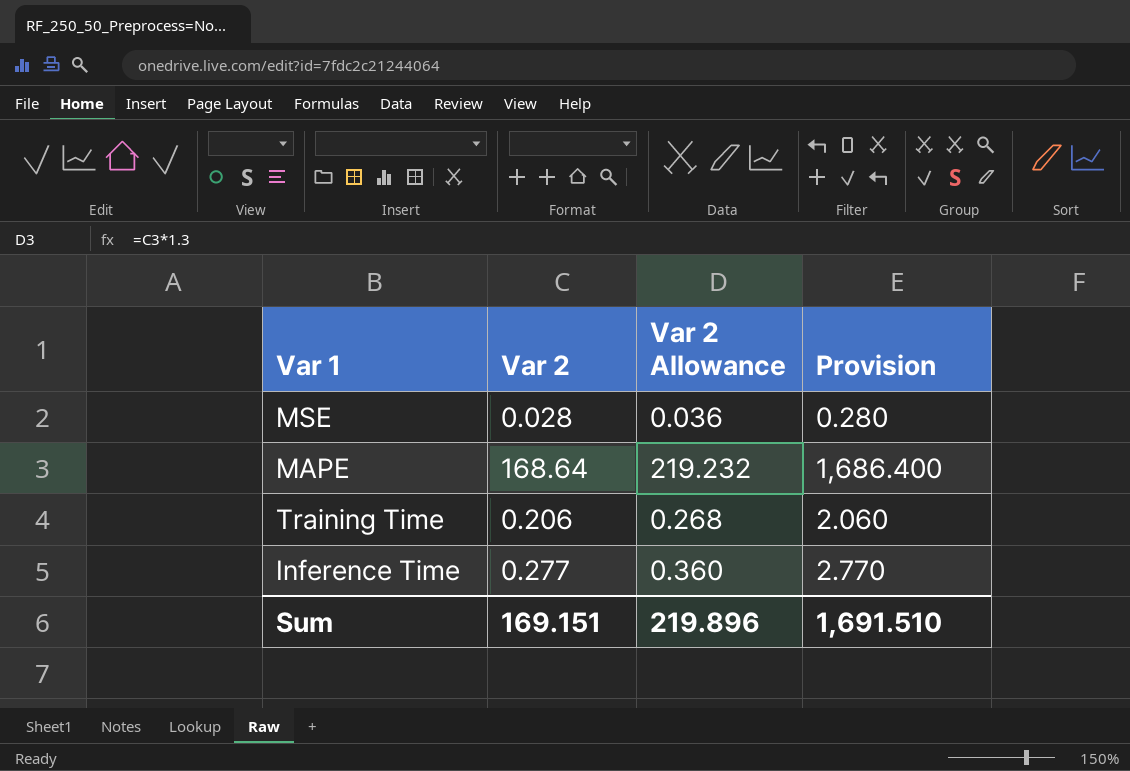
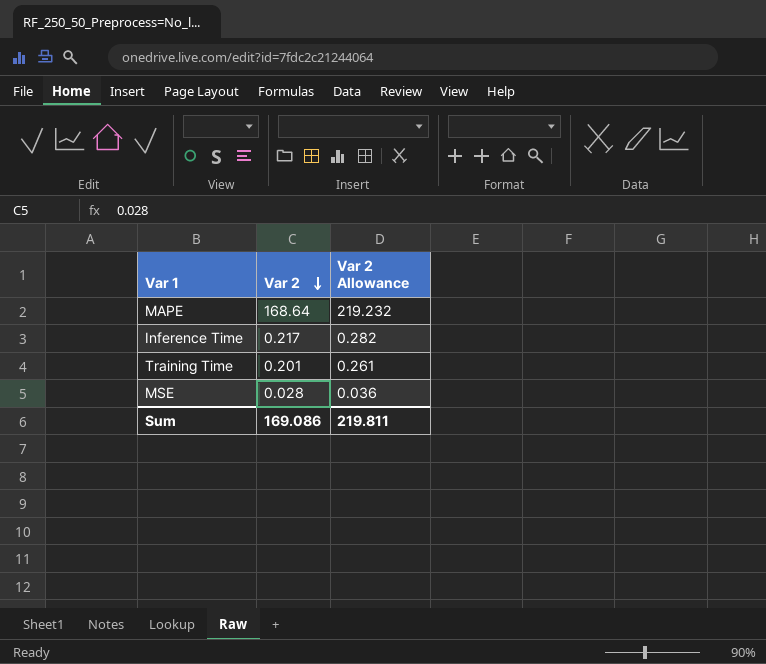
row order: none -> Var 2 descending
column Provision | formula: [Var 2] * 10 -> none
Inference Time | Var 2: 0.277 -> 0.217
Inference Time | Var 2 Allowance: 0.360 -> 0.282
Training Time | Var 2: 0.206 -> 0.201
Training Time | Var 2 Allowance: 0.268 -> 0.261
Sum | Var 2: 169.151 -> 169.086
Sum | Var 2 Allowance: 219.896 -> 219.811

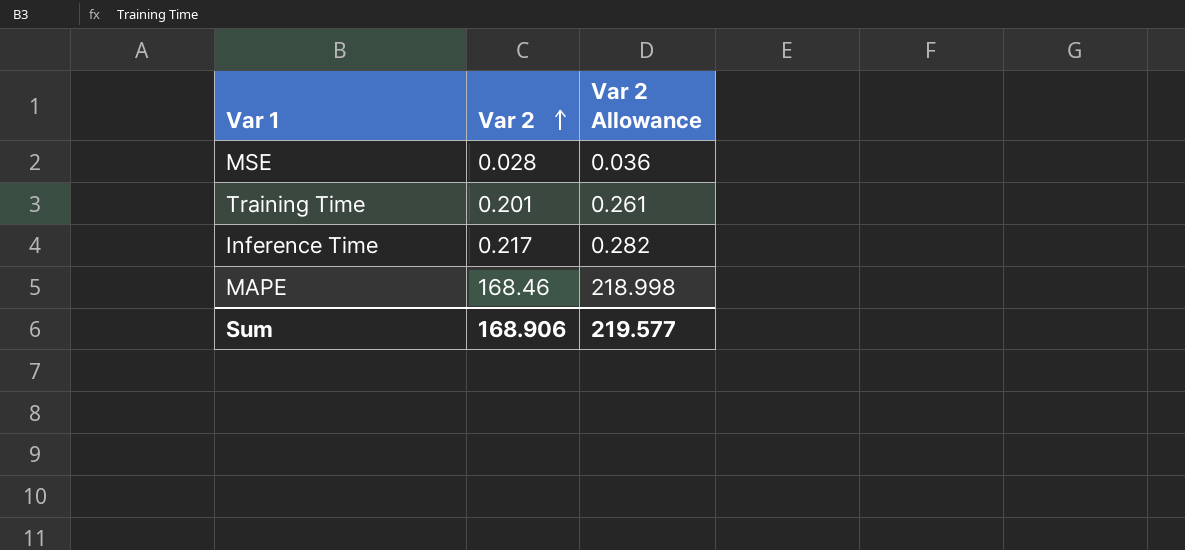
row order: Var 2 descending -> Var 2 ascending
MAPE | Var 2: 168.64 -> 168.46
MAPE | Var 2 Allowance: 219.232 -> 218.998
Sum | Var 2: 169.086 -> 168.906
Sum | Var 2 Allowance: 219.811 -> 219.577

